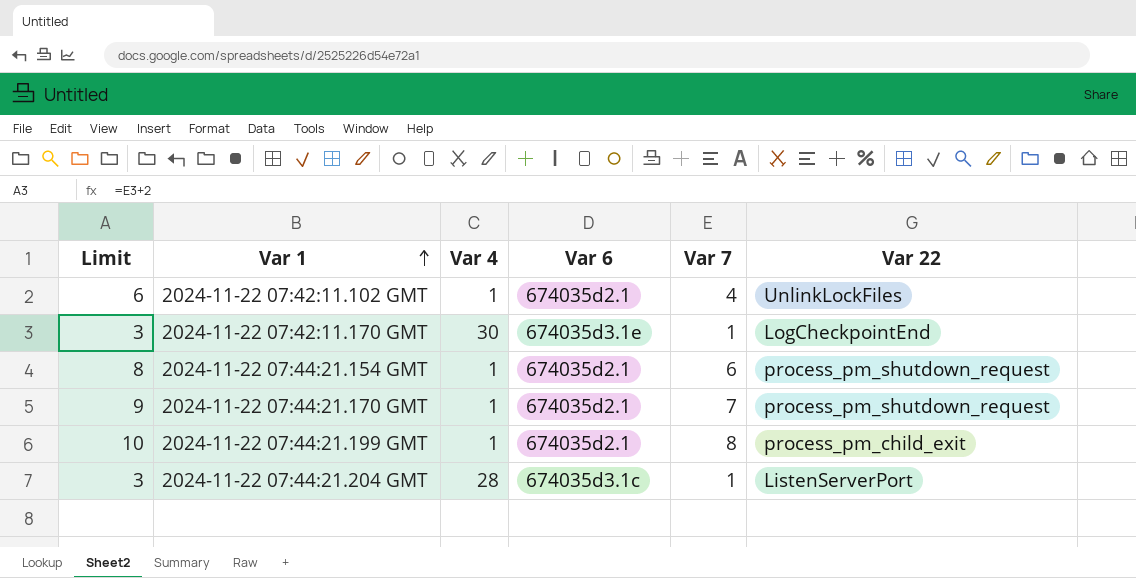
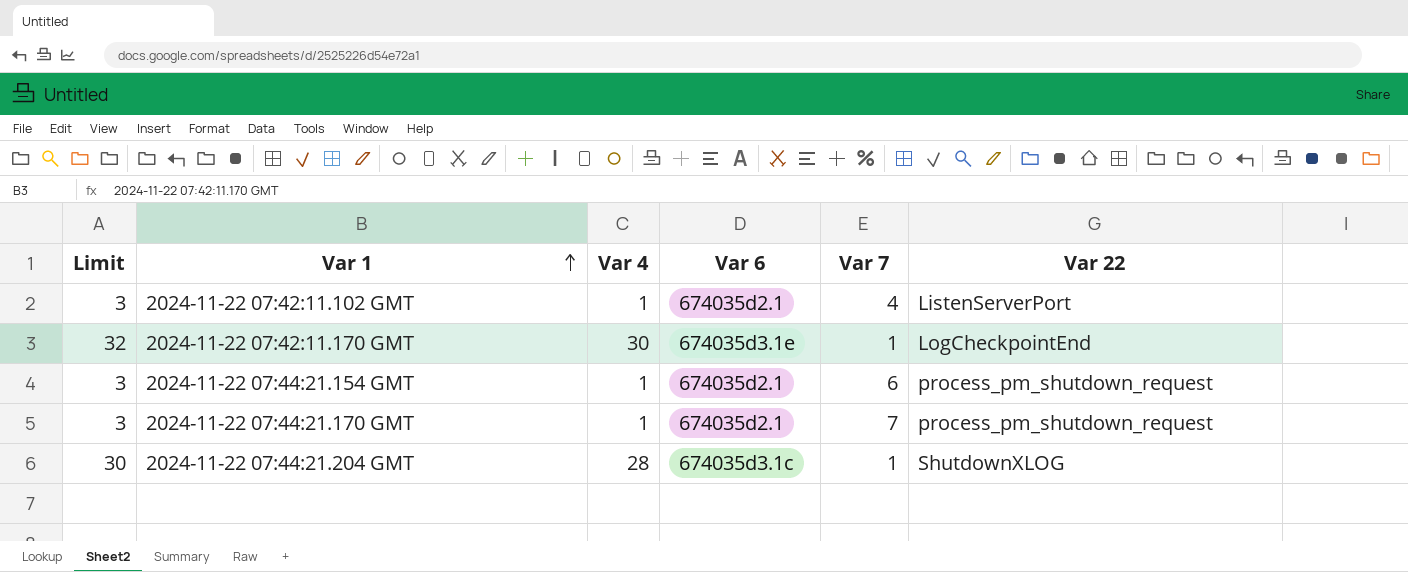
column Limit | formula: [Var 7] + 2 -> [Var 4] + 2
row 2024-11-22 07:44:21.199 GMT: 10 | 1 | 674035d2.1 | 8 | process_pm_child_exit -> none
2024-11-22 07:42:11.102 GMT | Var 22: UnlinkLockFiles -> ListenServerPort
2024-11-22 07:44:21.204 GMT | Var 22: ListenServerPort -> ShutdownXLOG

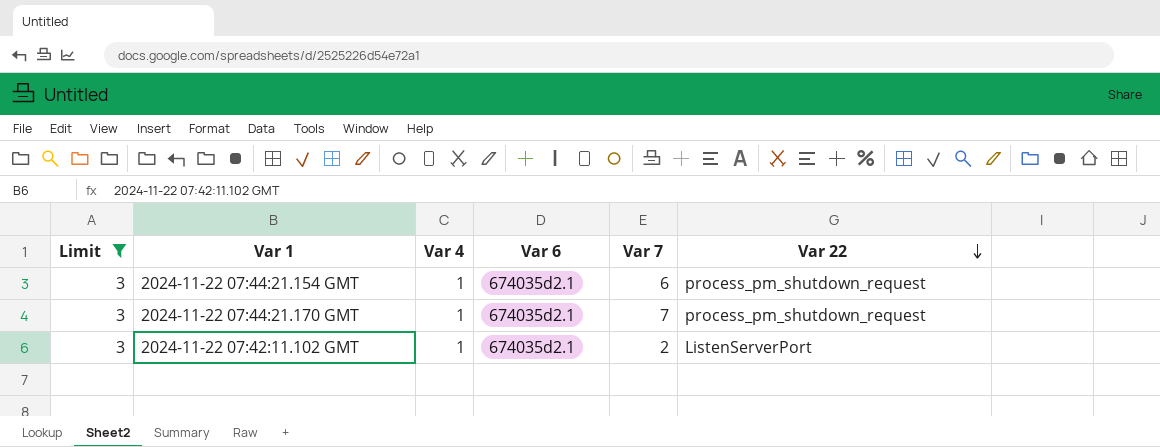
filter: none -> Limit = 3
row order: Var 1 ascending -> Var 22 descending
2024-11-22 07:42:11.102 GMT | Var 7: 4 -> 2

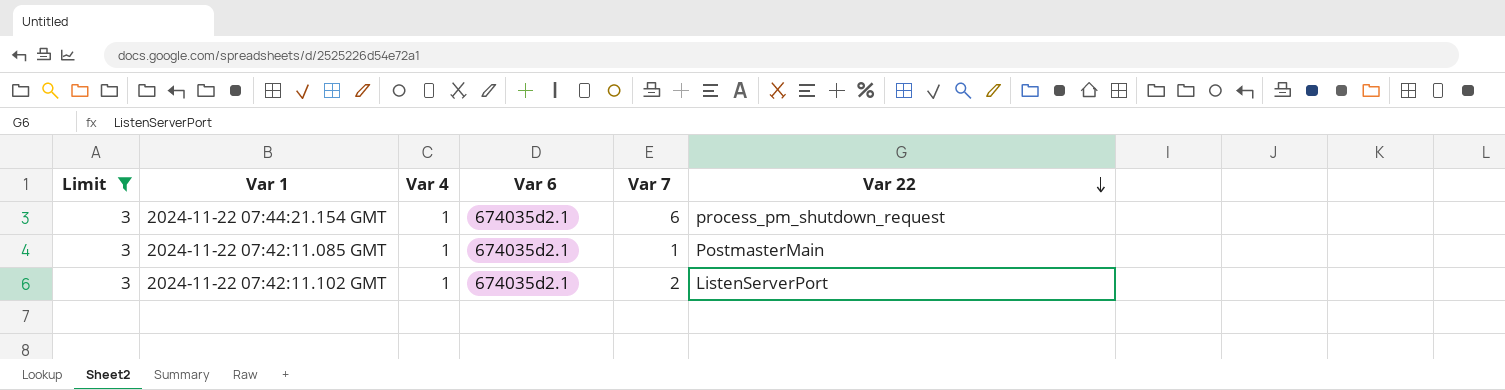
row 2024-11-22 07:44:21.170 GMT: 3 | 1 | 674035d2.1 | 7 | process_pm_shutdown_request -> none
row 2024-11-22 07:42:11.085 GMT: none -> 3 | 1 | 674035d2.1 | 1 | PostmasterMain

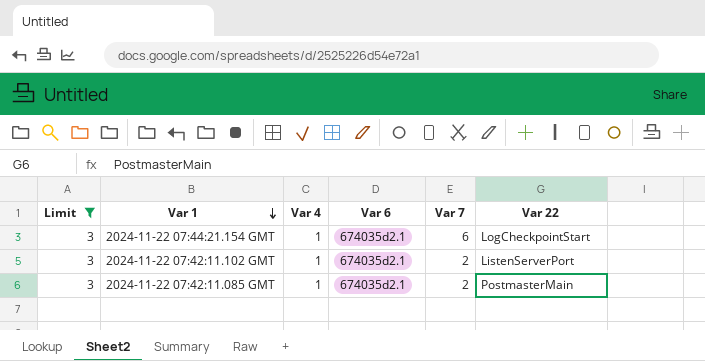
row order: Var 22 descending -> Var 1 descending
2024-11-22 07:44:21.154 GMT | Var 22: process_pm_shutdown_request -> LogCheckpointStart
2024-11-22 07:42:11.085 GMT | Var 7: 1 -> 2

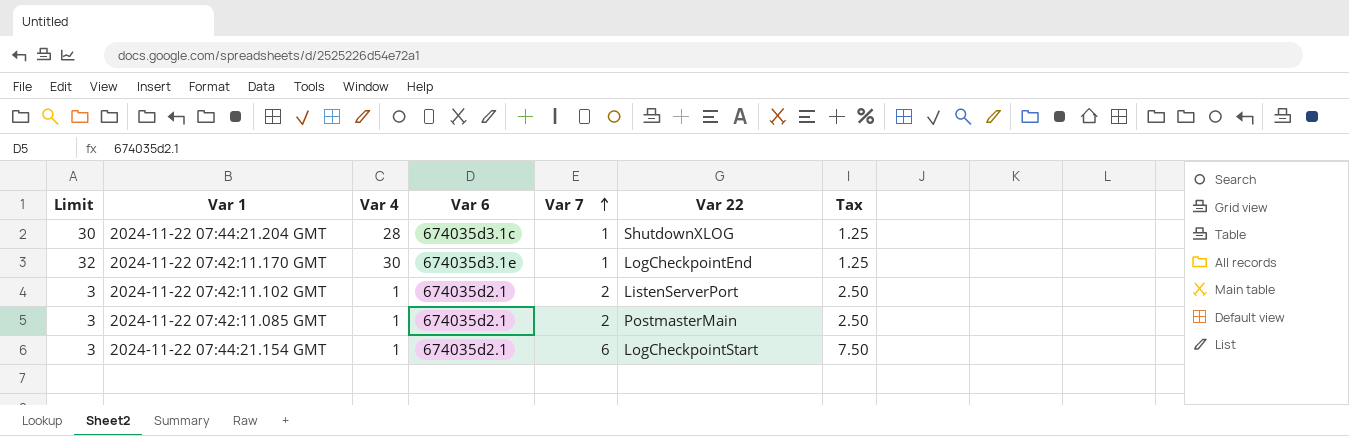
filter: Limit = 3 -> none
row order: Var 1 descending -> Var 7 ascending
column Tax | formula: none -> [Var 7] * 1.25

